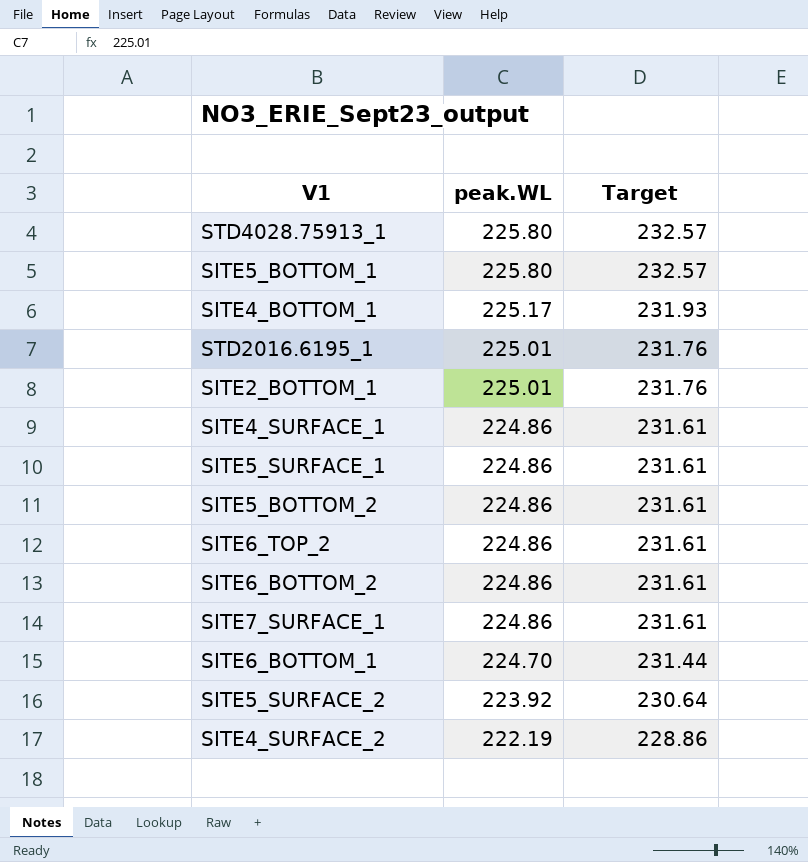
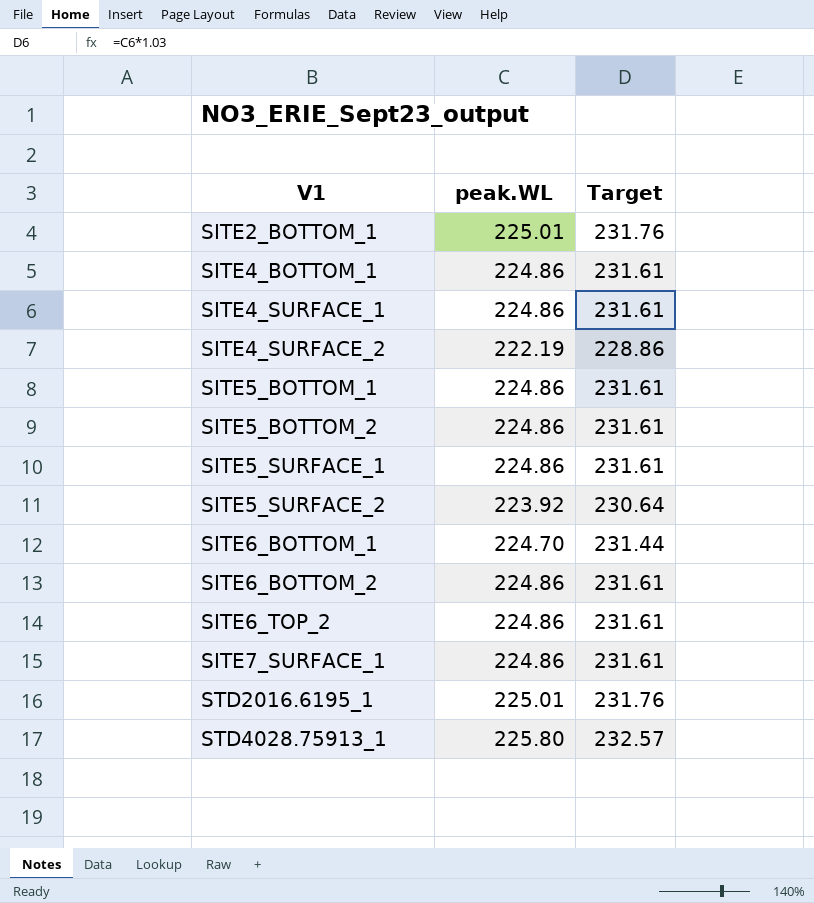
row order: peak.WL descending -> V1 ascending
SITE4_BOTTOM_1 | peak.WL: 225.17 -> 224.86
SITE4_BOTTOM_1 | Target: 231.93 -> 231.61
SITE5_BOTTOM_1 | peak.WL: 225.80 -> 224.86
SITE5_BOTTOM_1 | Target: 232.57 -> 231.61

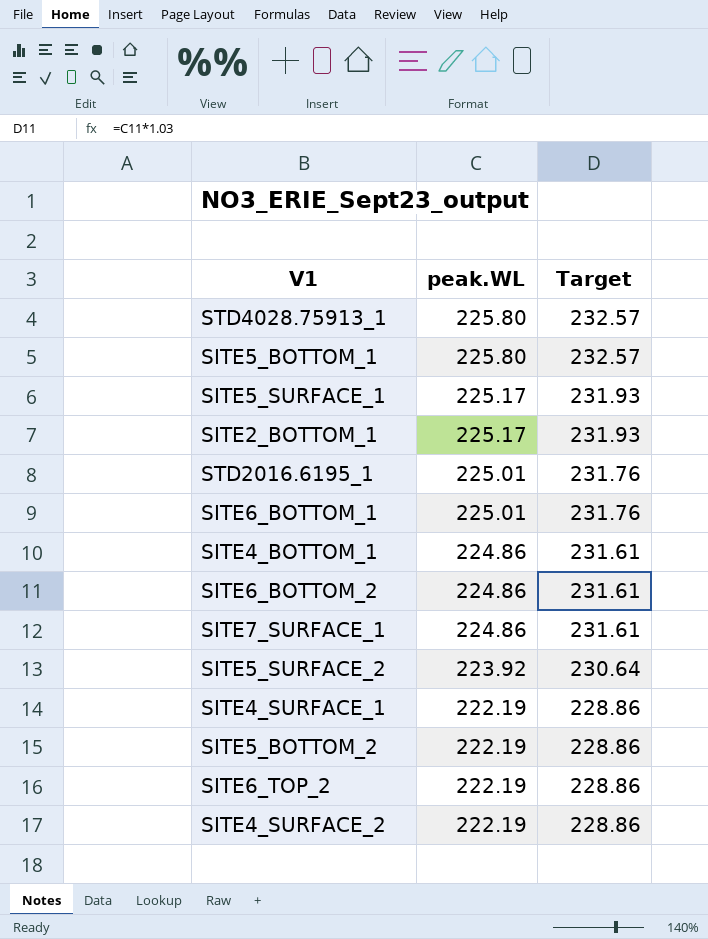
row order: V1 ascending -> peak.WL descending
SITE5_BOTTOM_1 | peak.WL: 224.86 -> 225.80
SITE5_BOTTOM_1 | Target: 231.61 -> 232.57
SITE5_SURFACE_1 | peak.WL: 224.86 -> 225.17
SITE5_SURFACE_1 | Target: 231.61 -> 231.93
SITE2_BOTTOM_1 | peak.WL: 225.01 -> 225.17
SITE2_BOTTOM_1 | Target: 231.76 -> 231.93
SITE6_BOTTOM_1 | peak.WL: 224.70 -> 225.01
SITE6_BOTTOM_1 | Target: 231.44 -> 231.76
SITE4_SURFACE_1 | peak.WL: 224.86 -> 222.19
SITE4_SURFACE_1 | Target: 231.61 -> 228.86
SITE5_BOTTOM_2 | peak.WL: 224.86 -> 222.19
SITE5_BOTTOM_2 | Target: 231.61 -> 228.86
SITE6_TOP_2 | peak.WL: 224.86 -> 222.19
SITE6_TOP_2 | Target: 231.61 -> 228.86

